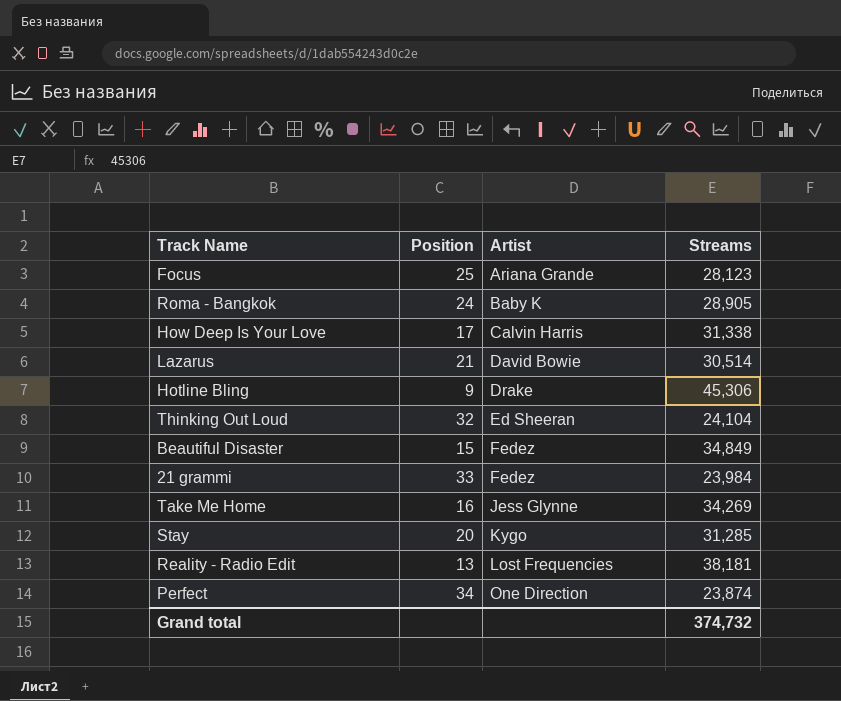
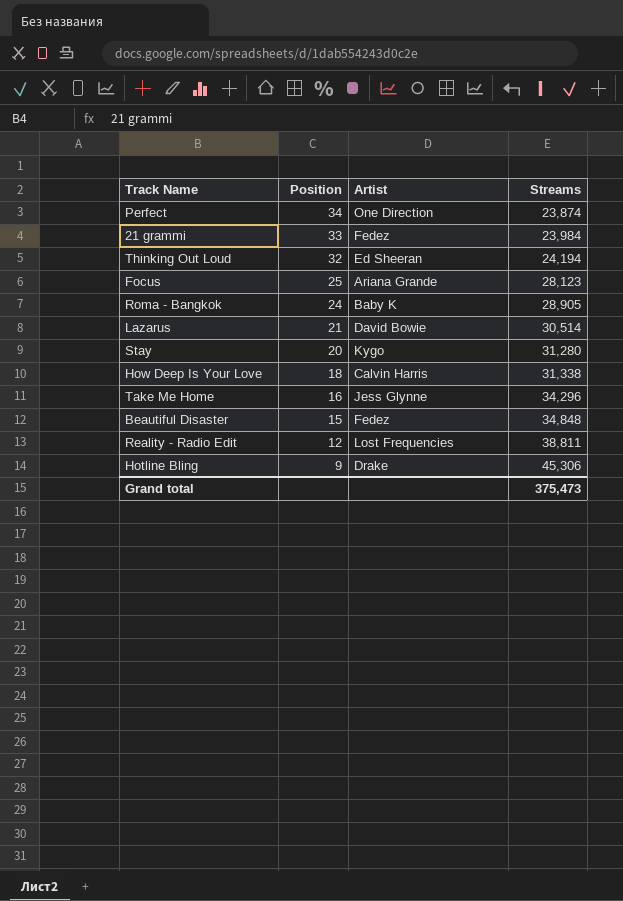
row order: Artist ascending -> Position descending
Thinking Out Loud | Streams: 24,104 -> 24,194
Stay | Streams: 31,285 -> 31,280
How Deep Is Your Love | Position: 17 -> 18
Take Me Home | Streams: 34,269 -> 34,296
Beautiful Disaster | Streams: 34,849 -> 34,848
Reality - Radio Edit | Position: 13 -> 12
Reality - Radio Edit | Streams: 38,181 -> 38,811
Grand total | Streams: 374,732 -> 375,473

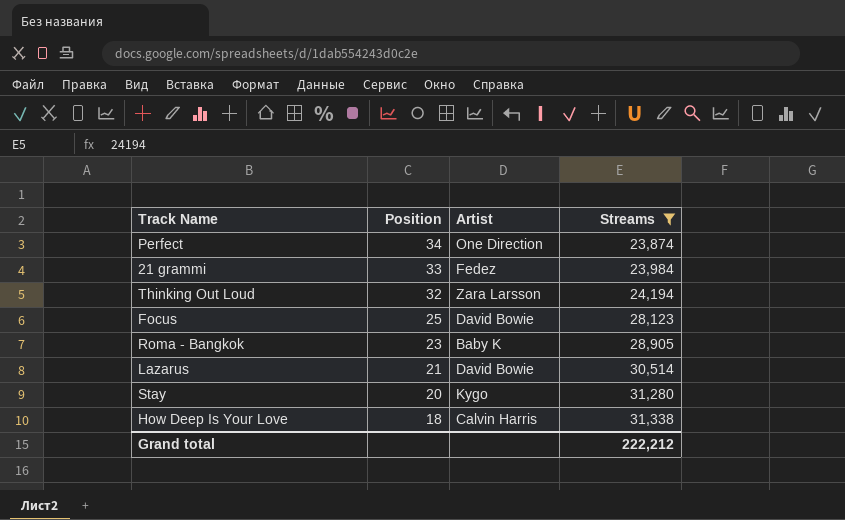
filter: none -> Streams <= 31,338
Thinking Out Loud | Artist: Ed Sheeran -> Zara Larsson
Focus | Artist: Ariana Grande -> David Bowie
Roma - Bangkok | Position: 24 -> 23
Grand total | Streams: 375,473 -> 222,212

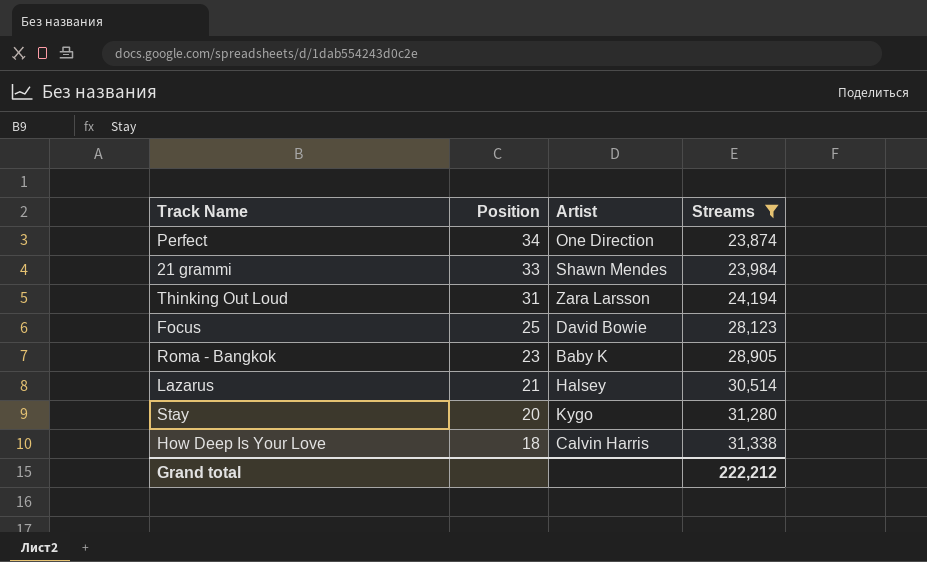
21 grammi | Artist: Fedez -> Shawn Mendes
Thinking Out Loud | Position: 32 -> 31
Lazarus | Artist: David Bowie -> Halsey

